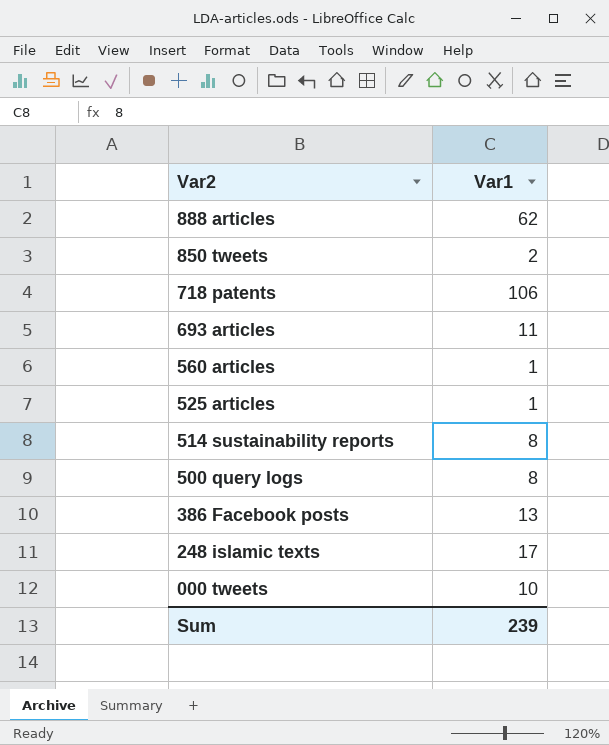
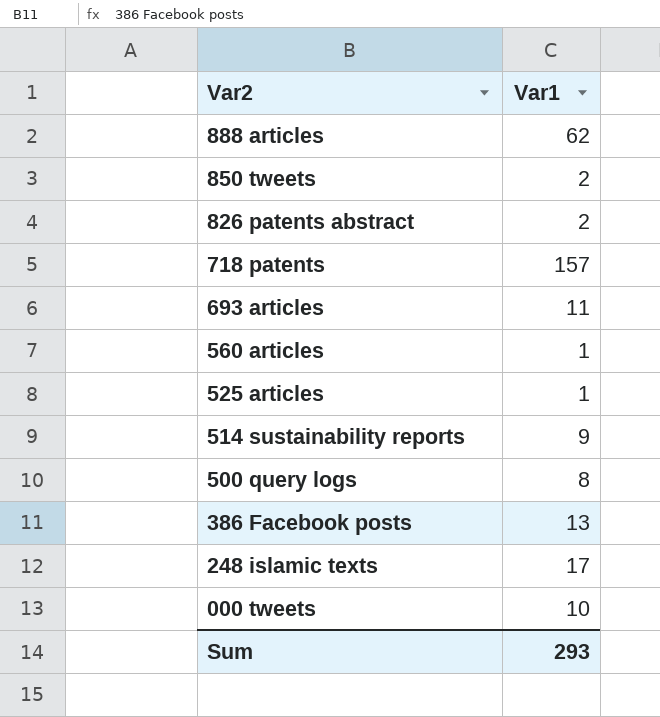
row 826 patents abstract: none -> 2
718 patents | Var1: 106 -> 157
514 sustainability reports | Var1: 8 -> 9
Sum | Var1: 239 -> 293

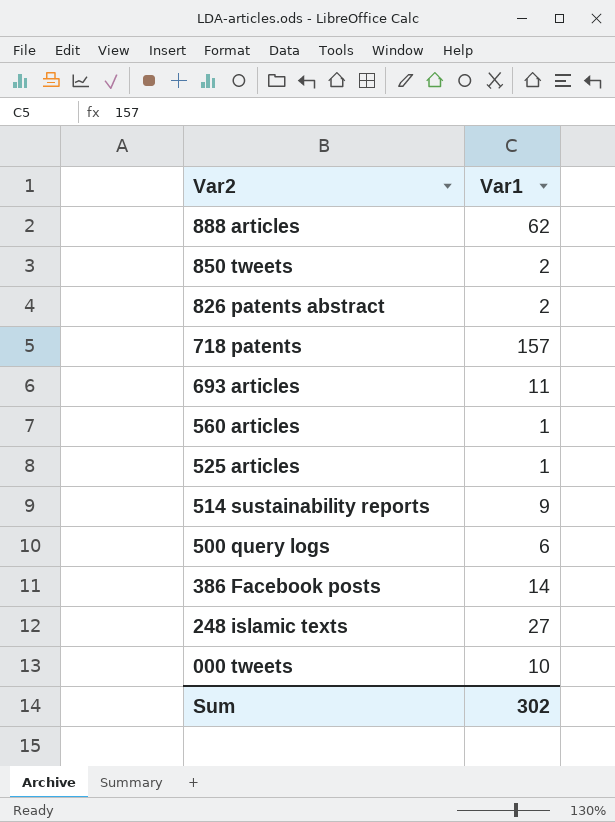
500 query logs | Var1: 8 -> 6
386 Facebook posts | Var1: 13 -> 14
248 islamic texts | Var1: 17 -> 27
Sum | Var1: 293 -> 302

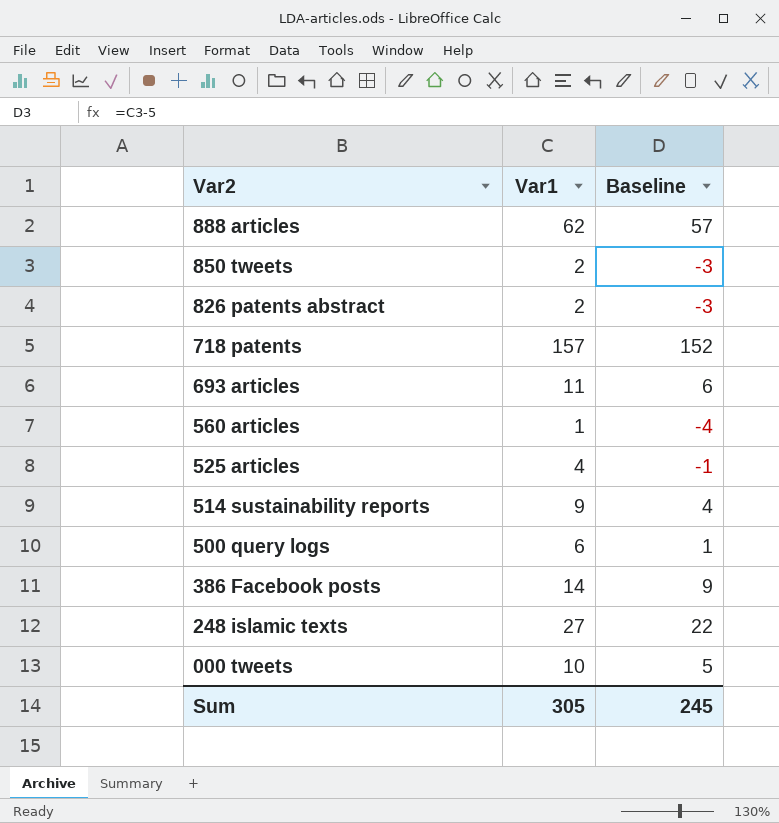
column Baseline | formula: none -> [Var1] - 5
525 articles | Var1: 1 -> 4
Sum | Var1: 302 -> 305

